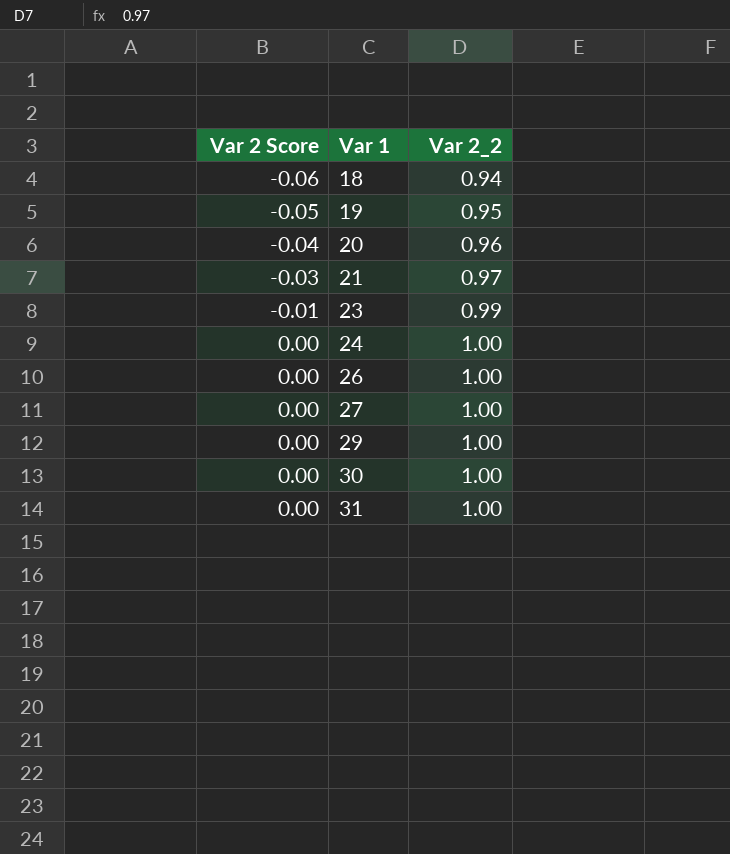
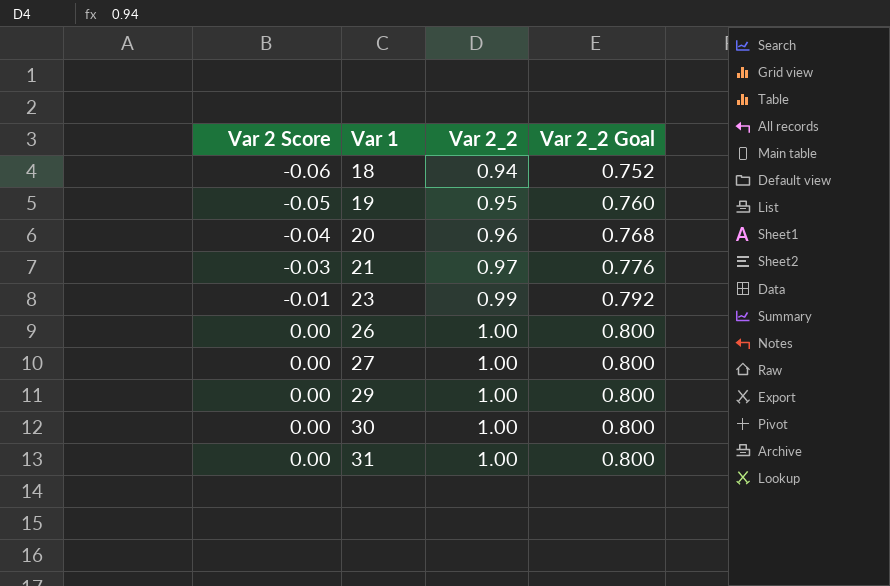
column Var 2_2 Goal | formula: none -> [Var 2_2] * 0.8
row 24: 0.00 | 1.00 -> none

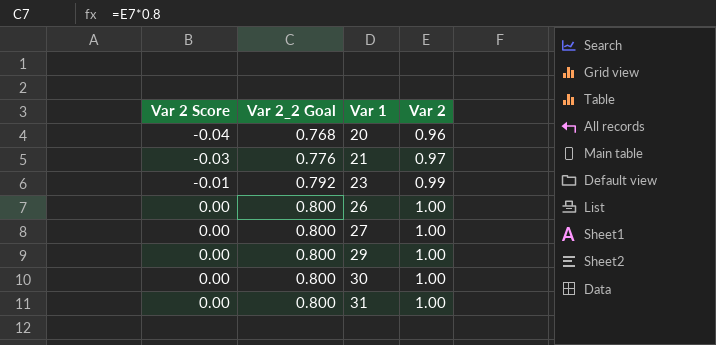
column Var 2_2 Goal | position: 4 -> 2
column name: Var 2_2 -> Var 2
row 18: -0.06 | 0.94 | 0.752 -> none
row 19: -0.05 | 0.95 | 0.760 -> none

